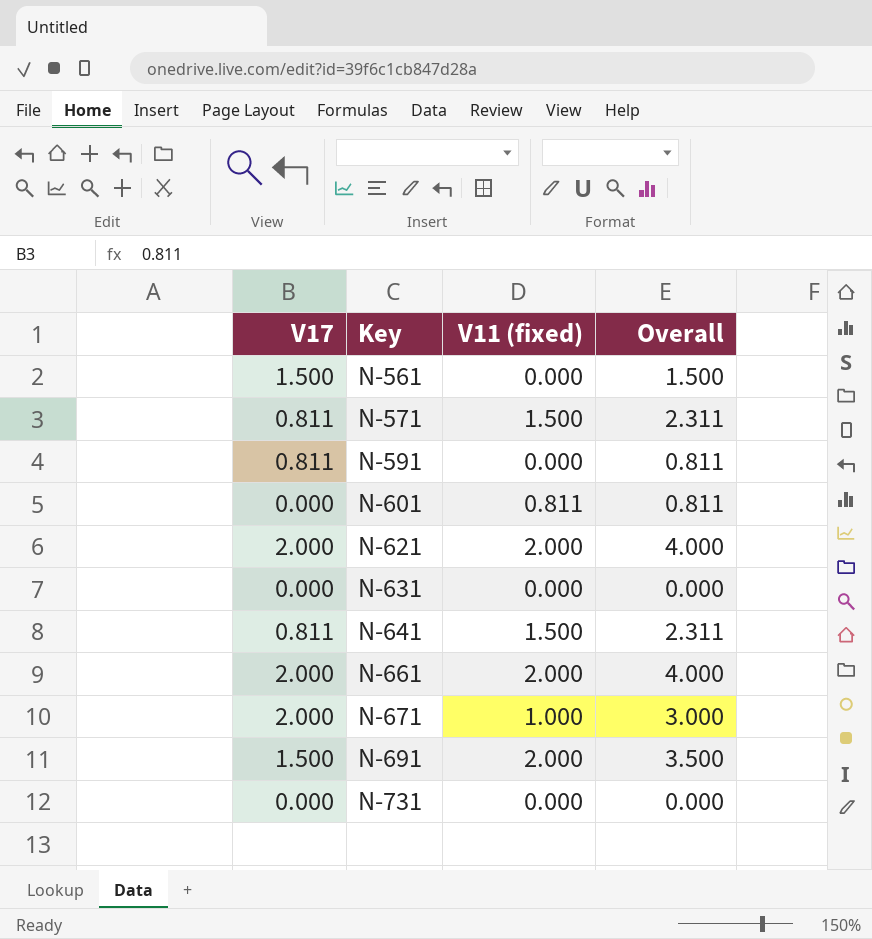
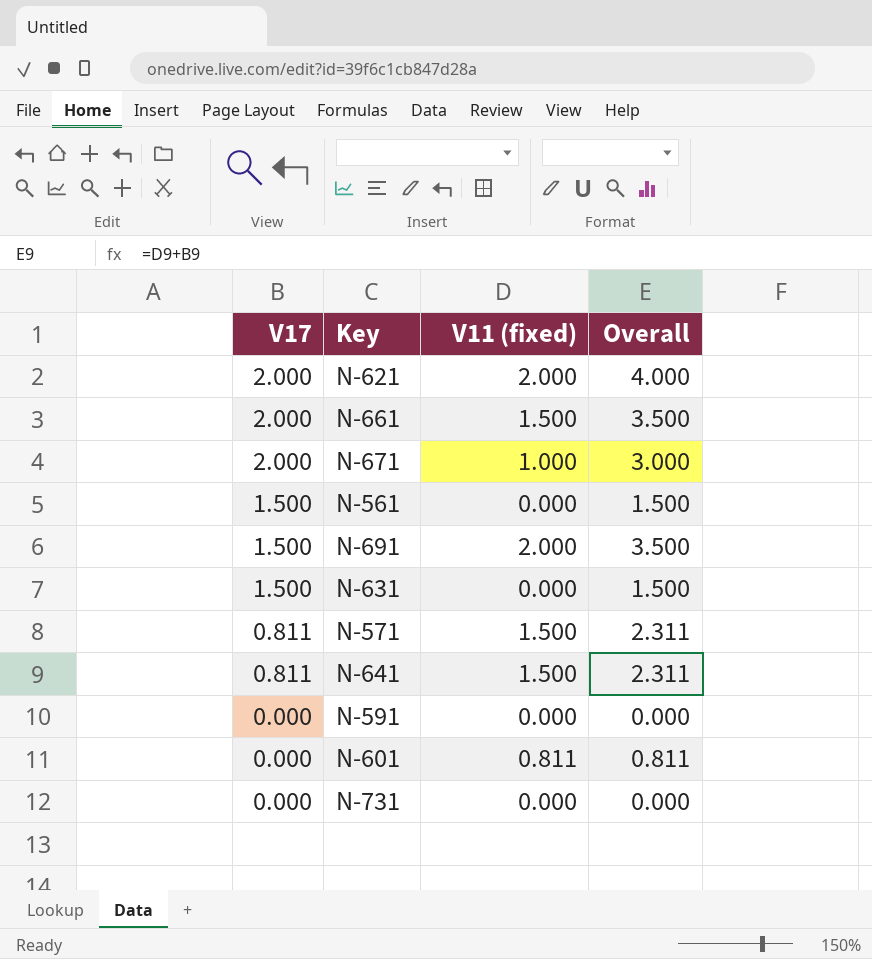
row order: Key ascending -> V17 descending
N-661 | V11 (fixed): 2.000 -> 1.500
N-661 | Overall: 4.000 -> 3.500
N-631 | V17: 0.000 -> 1.500
N-631 | Overall: 0.000 -> 1.500
N-591 | V17: 0.811 -> 0.000
N-591 | Overall: 0.811 -> 0.000

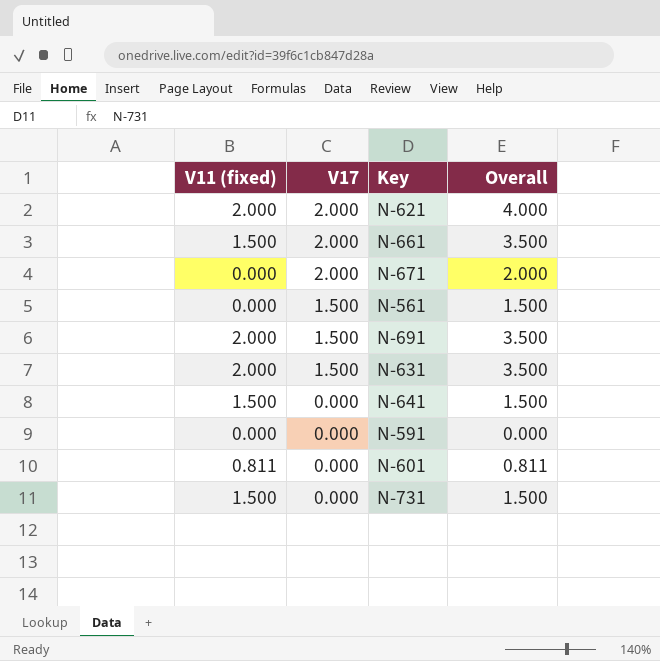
column V11 (fixed) | position: 3 -> 1
row N-571: 0.811 | 1.500 | 2.311 -> none
N-671 | V11 (fixed): 1.000 -> 0.000
N-671 | Overall: 3.000 -> 2.000
N-631 | V11 (fixed): 0.000 -> 2.000
N-631 | Overall: 1.500 -> 3.500
N-641 | V17: 0.811 -> 0.000
N-641 | Overall: 2.311 -> 1.500
N-731 | V11 (fixed): 0.000 -> 1.500
N-731 | Overall: 0.000 -> 1.500

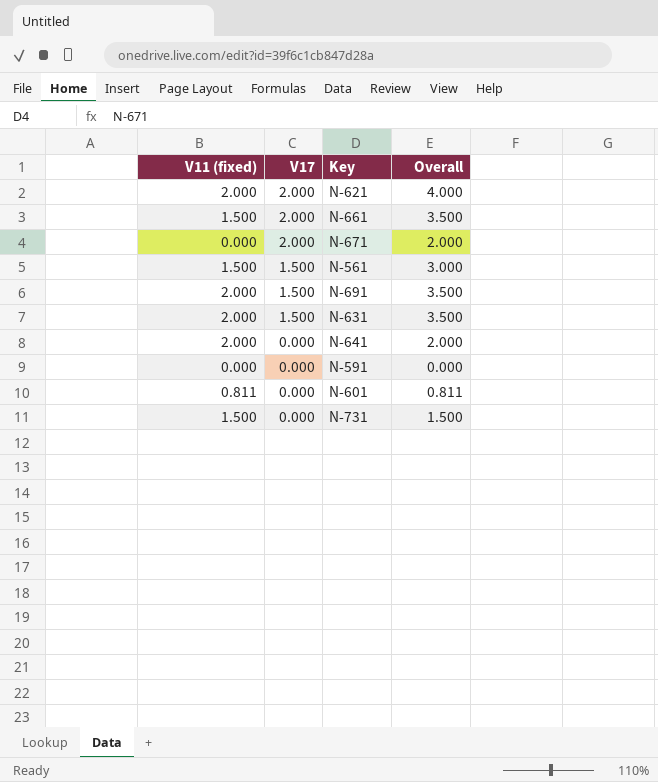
N-561 | V11 (fixed): 0.000 -> 1.500
N-561 | Overall: 1.500 -> 3.000
N-641 | V11 (fixed): 1.500 -> 2.000
N-641 | Overall: 1.500 -> 2.000

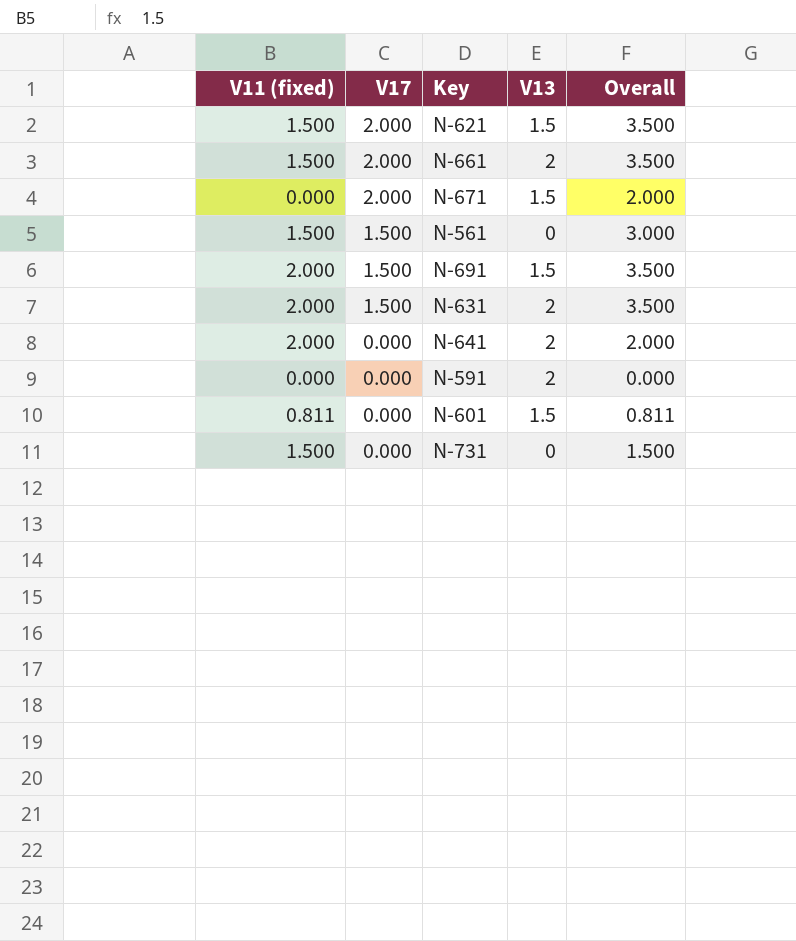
column V13 | position: none -> 4
N-621 | V11 (fixed): 2.000 -> 1.500
N-621 | Overall: 4.000 -> 3.500

